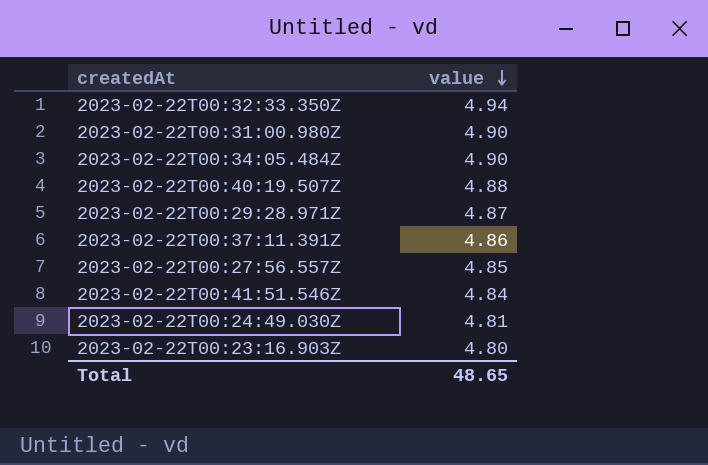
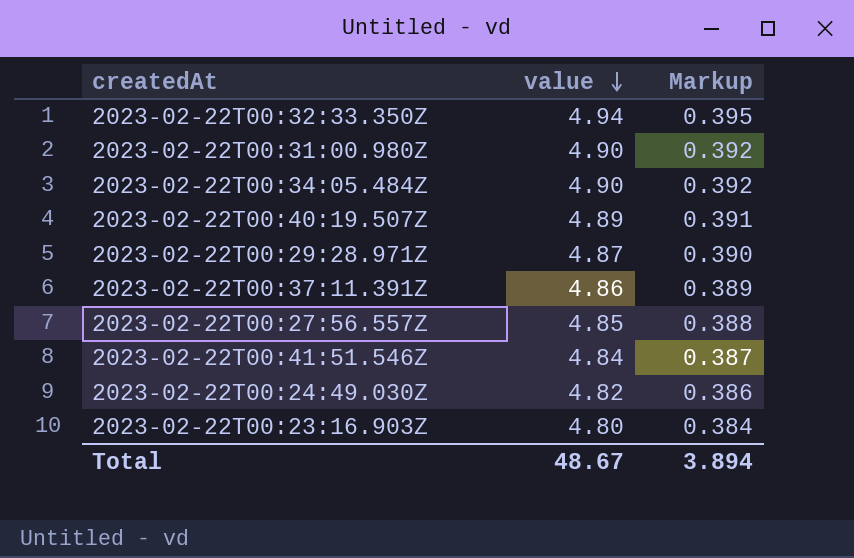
column Markup | formula: none -> [value] * 0.08
2023-02-22T00:40:19.507Z | value: 4.88 -> 4.89
2023-02-22T00:24:49.030Z | value: 4.81 -> 4.82
Total | value: 48.65 -> 48.67

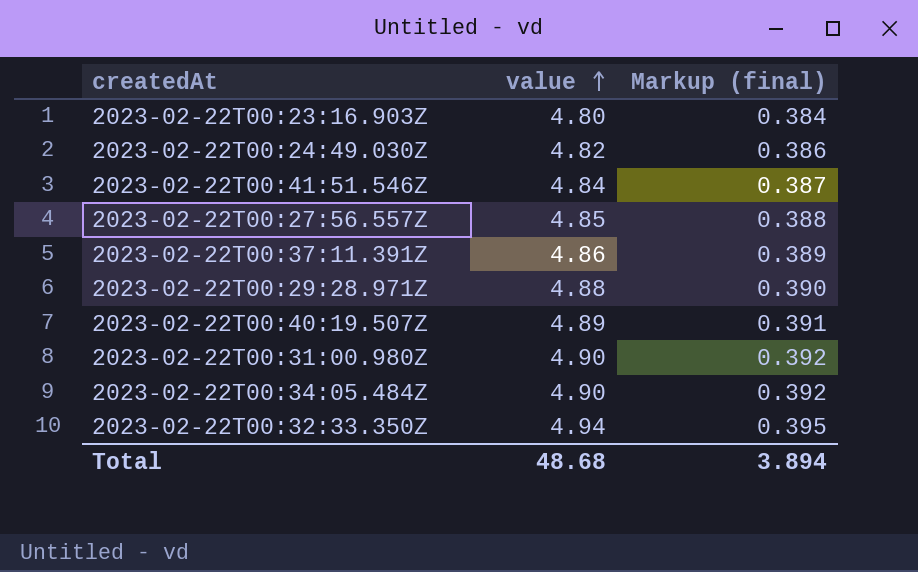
row order: value descending -> value ascending
column name: Markup -> Markup (final)
2023-02-22T00:29:28.971Z | value: 4.87 -> 4.88
Total | value: 48.67 -> 48.68

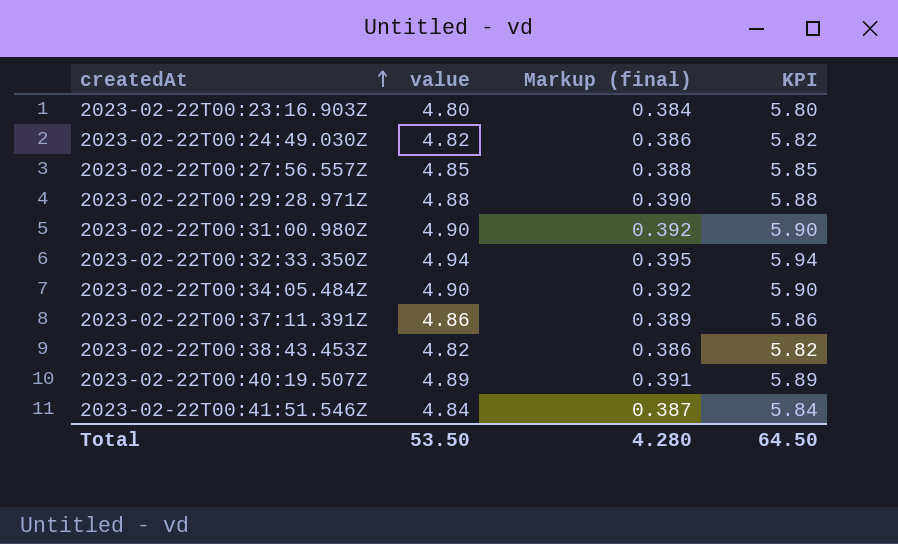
row order: value ascending -> createdAt ascending
column KPI | formula: none -> [value] + 1
row 2023-02-22T00:38:43.453Z: none -> 4.82 | 0.386 | 5.82
Total | value: 48.68 -> 53.50
Total | Markup (final): 3.894 -> 4.280

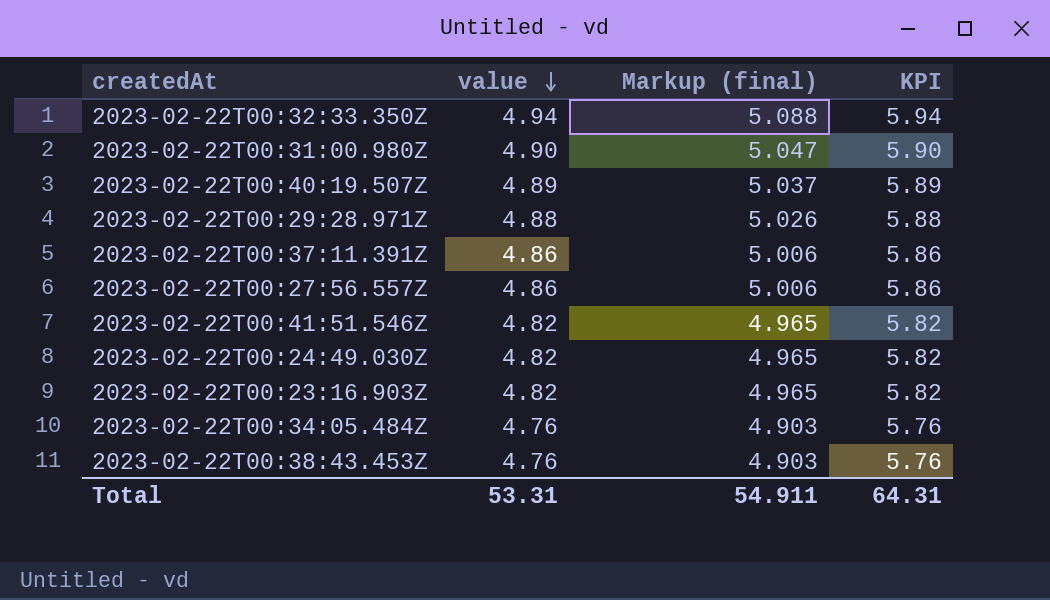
row order: createdAt ascending -> value descending
column Markup (final) | formula: [value] * 0.08 -> [value] * 1.03
2023-02-22T00:27:56.557Z | value: 4.85 -> 4.86
2023-02-22T00:27:56.557Z | KPI: 5.85 -> 5.86
2023-02-22T00:41:51.546Z | value: 4.84 -> 4.82
2023-02-22T00:41:51.546Z | KPI: 5.84 -> 5.82
2023-02-22T00:23:16.903Z | value: 4.80 -> 4.82
2023-02-22T00:23:16.903Z | KPI: 5.80 -> 5.82
2023-02-22T00:34:05.484Z | value: 4.90 -> 4.76
2023-02-22T00:34:05.484Z | KPI: 5.90 -> 5.76
2023-02-22T00:38:43.453Z | value: 4.82 -> 4.76
2023-02-22T00:38:43.453Z | KPI: 5.82 -> 5.76
Total | value: 53.50 -> 53.31
Total | Markup (final): 4.280 -> 54.911
Total | KPI: 64.50 -> 64.31

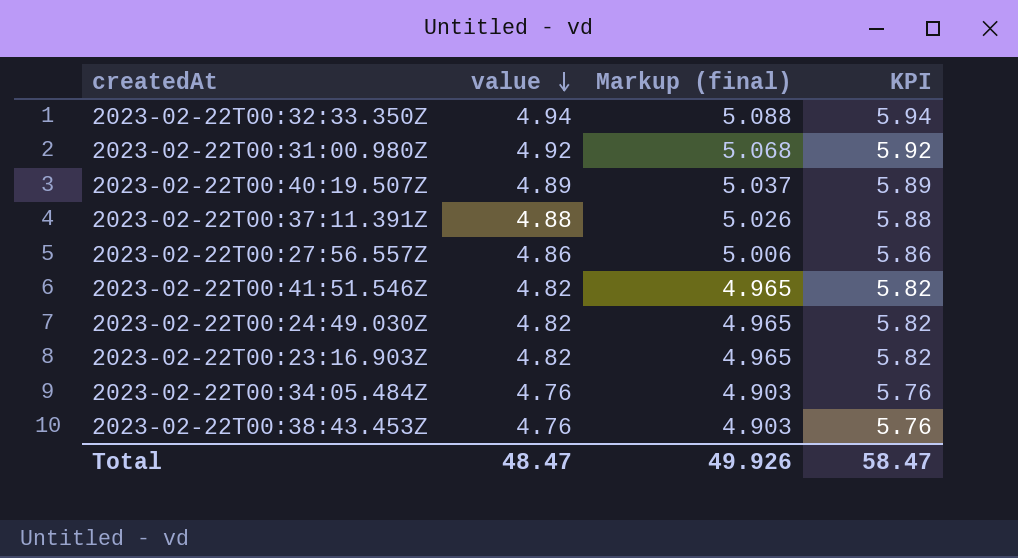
row 2023-02-22T00:29:28.971Z: 4.88 | 5.026 | 5.88 -> none
2023-02-22T00:31:00.980Z | value: 4.90 -> 4.92
2023-02-22T00:31:00.980Z | Markup (final): 5.047 -> 5.068
2023-02-22T00:31:00.980Z | KPI: 5.90 -> 5.92
2023-02-22T00:37:11.391Z | value: 4.86 -> 4.88
2023-02-22T00:37:11.391Z | Markup (final): 5.006 -> 5.026
2023-02-22T00:37:11.391Z | KPI: 5.86 -> 5.88
Total | value: 53.31 -> 48.47
Total | Markup (final): 54.911 -> 49.926
Total | KPI: 64.31 -> 58.47

